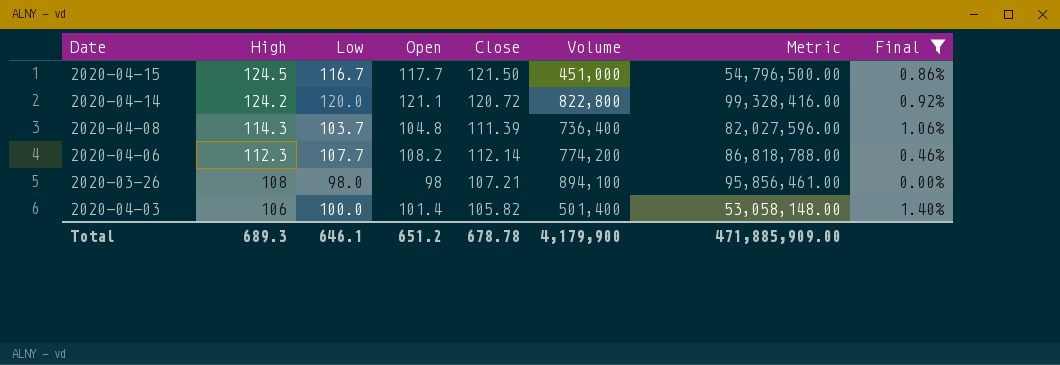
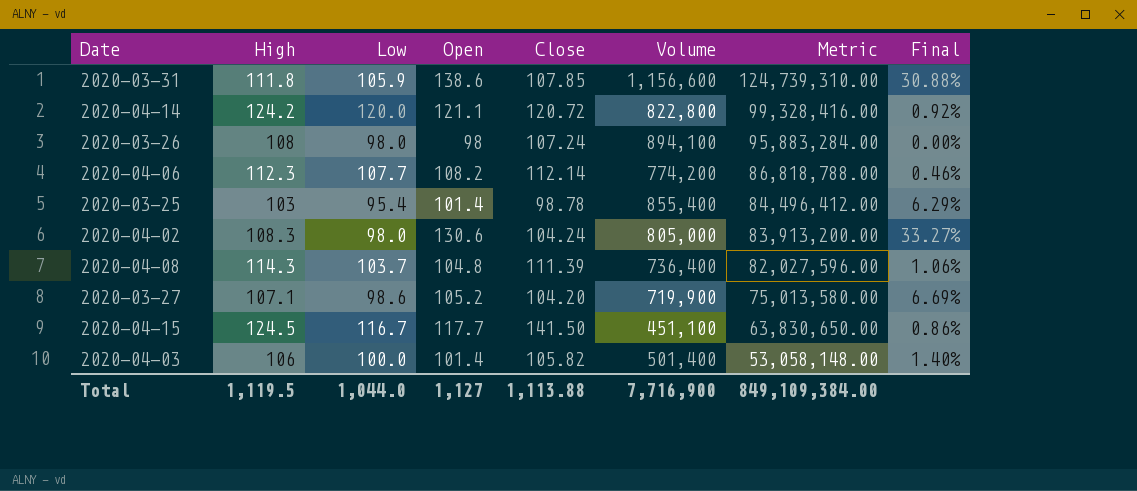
filter: Final <= 1.40% -> none
row order: High descending -> Metric descending
2020-03-26 | Close: 107.21 -> 107.24
2020-03-26 | Metric: 95,856,461.00 -> 95,883,284.00
2020-04-15 | Close: 121.50 -> 141.50
2020-04-15 | Volume: 451,000 -> 451,100
2020-04-15 | Metric: 54,796,500.00 -> 63,830,650.00
Total | High: 689.3 -> 1,119.5
Total | Low: 646.1 -> 1,044.0
Total | Open: 651.2 -> 1,127
Total | Close: 678.78 -> 1,113.88
Total | Volume: 4,179,900 -> 7,716,900
Total | Metric: 471,885,909.00 -> 849,109,384.00

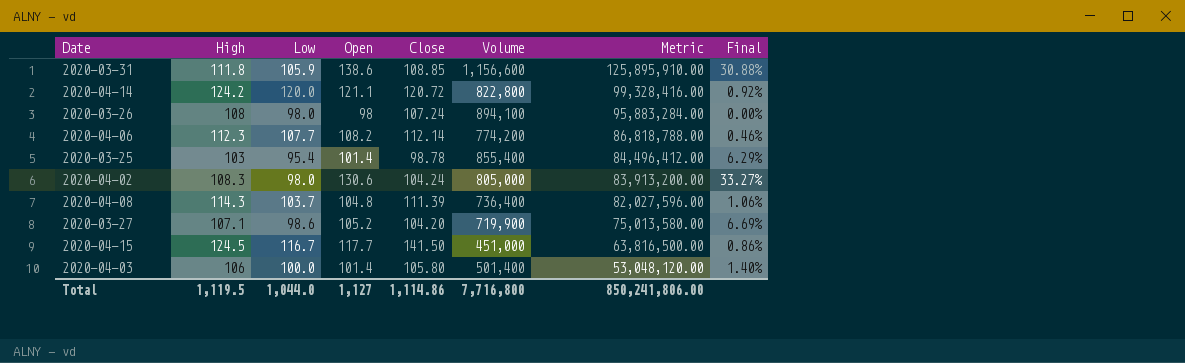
2020-03-31 | Close: 107.85 -> 108.85
2020-03-31 | Metric: 124,739,310.00 -> 125,895,910.00
2020-04-15 | Volume: 451,100 -> 451,000
2020-04-15 | Metric: 63,830,650.00 -> 63,816,500.00
2020-04-03 | Close: 105.82 -> 105.80
2020-04-03 | Metric: 53,058,148.00 -> 53,048,120.00
Total | Close: 1,113.88 -> 1,114.86
Total | Volume: 7,716,900 -> 7,716,800
Total | Metric: 849,109,384.00 -> 850,241,806.00

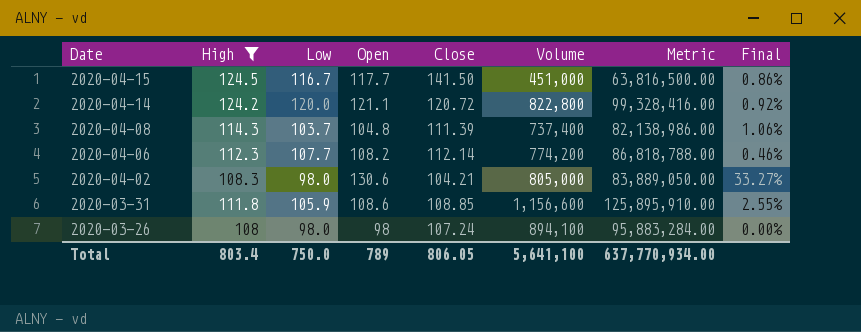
filter: none -> High >= 108
row order: Metric descending -> Date descending
2020-04-08 | Volume: 736,400 -> 737,400
2020-04-08 | Metric: 82,027,596.00 -> 82,138,986.00
2020-04-02 | Close: 104.24 -> 104.21
2020-04-02 | Metric: 83,913,200.00 -> 83,889,050.00
2020-03-31 | Open: 138.6 -> 108.6
2020-03-31 | Final: 30.88% -> 2.55%
Total | High: 1,119.5 -> 803.4
Total | Low: 1,044.0 -> 750.0
Total | Open: 1,127 -> 789
Total | Close: 1,114.86 -> 806.05
Total | Volume: 7,716,800 -> 5,641,100
Total | Metric: 850,241,806.00 -> 637,770,934.00

